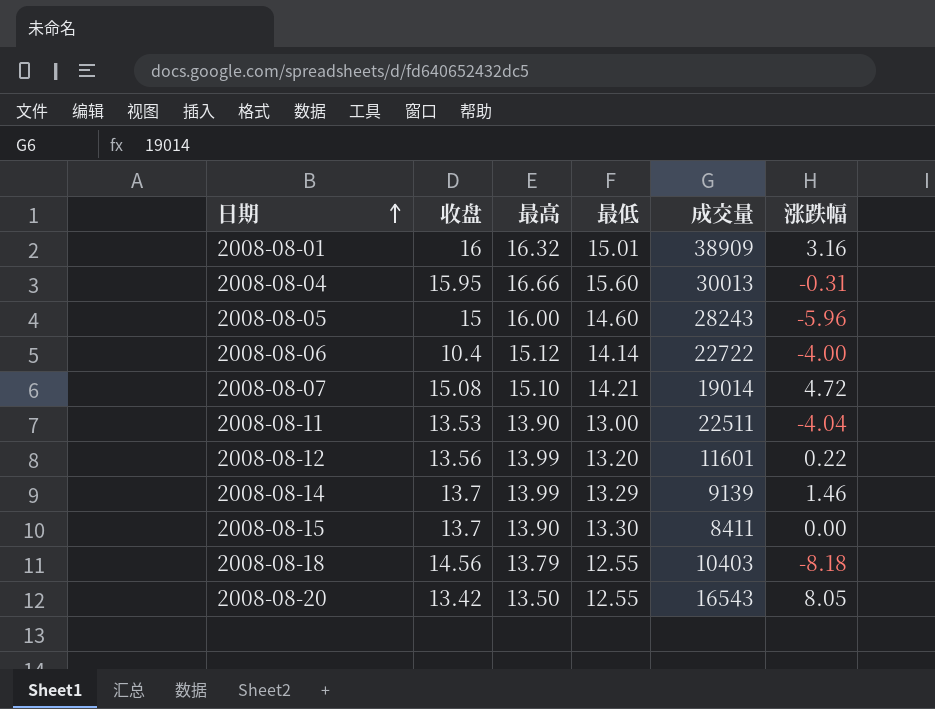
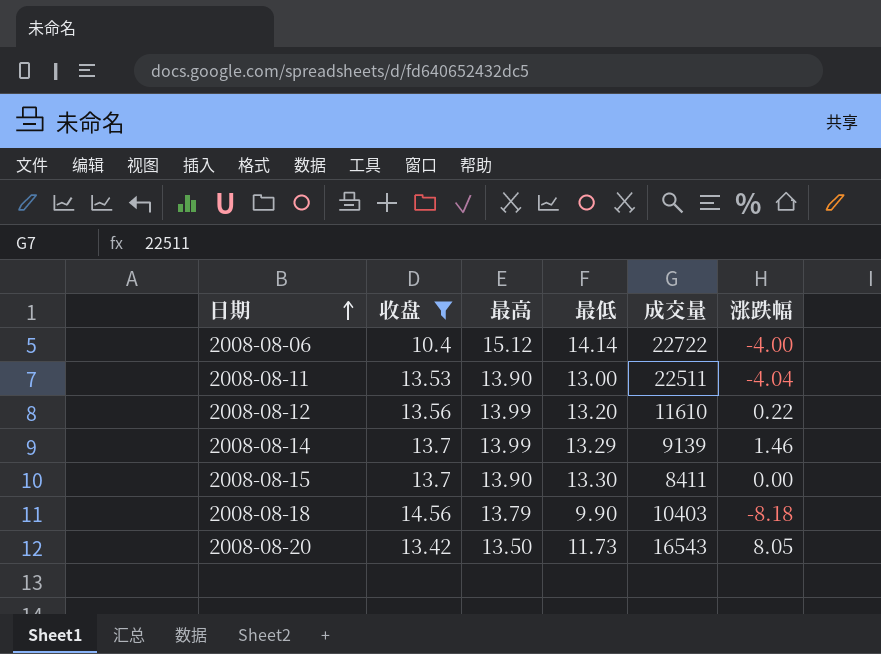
filter: none -> 收盘 <= 14.56
2008-08-12 | 成交量: 11601 -> 11610
2008-08-18 | 最低: 12.55 -> 9.90
2008-08-20 | 最低: 12.55 -> 11.73

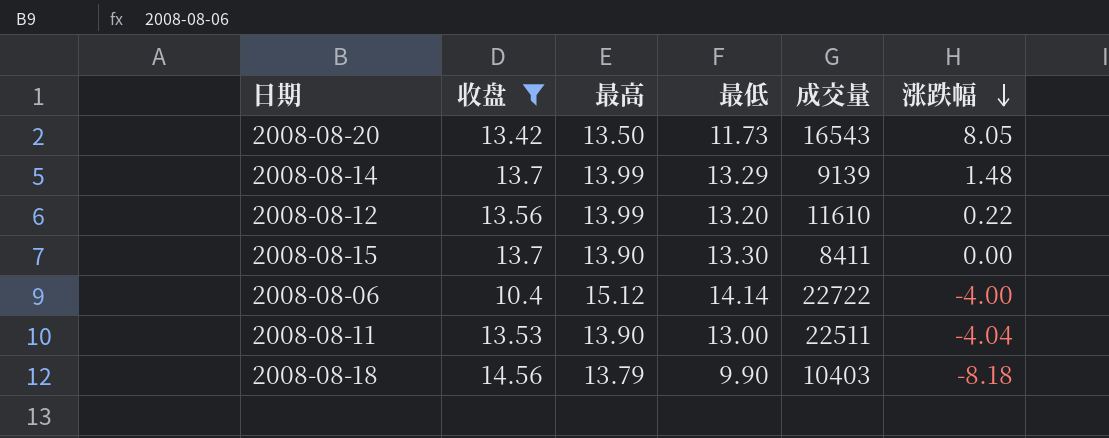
row order: 日期 ascending -> 涨跌幅 descending
2008-08-14 | 涨跌幅: 1.46 -> 1.48

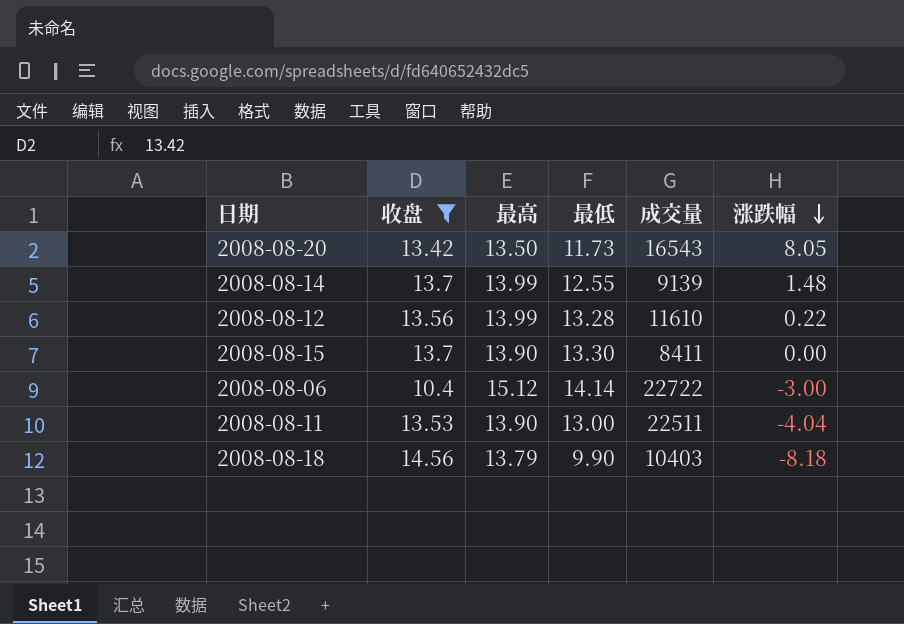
2008-08-14 | 最低: 13.29 -> 12.55
2008-08-12 | 最低: 13.20 -> 13.28
2008-08-06 | 涨跌幅: -4.00 -> -3.00

